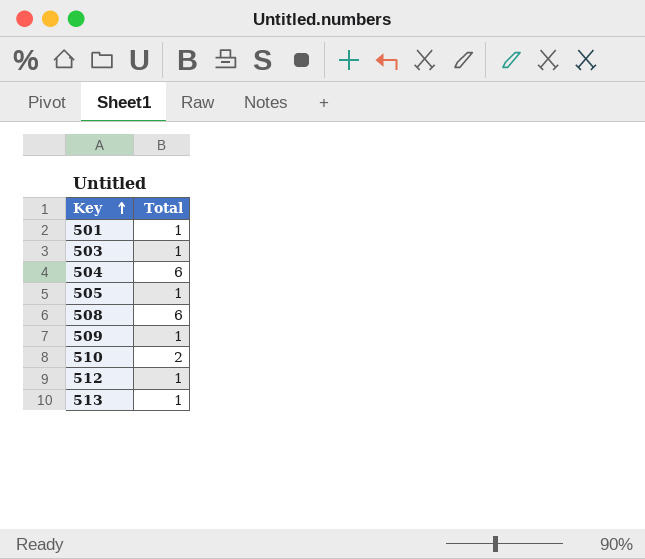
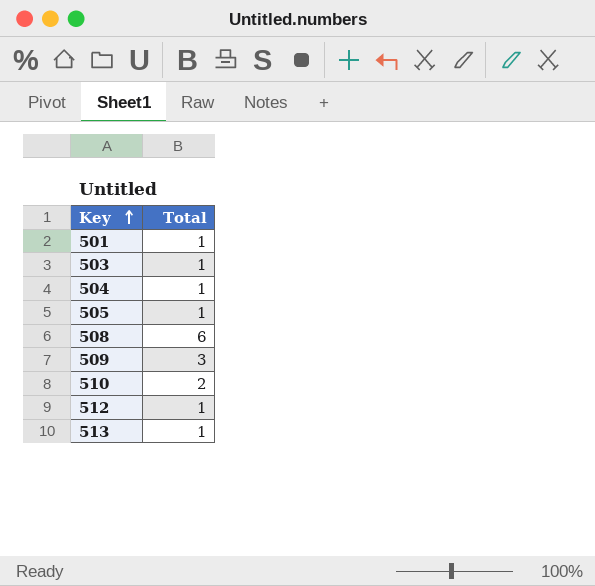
504 | Total: 6 -> 1
509 | Total: 1 -> 3

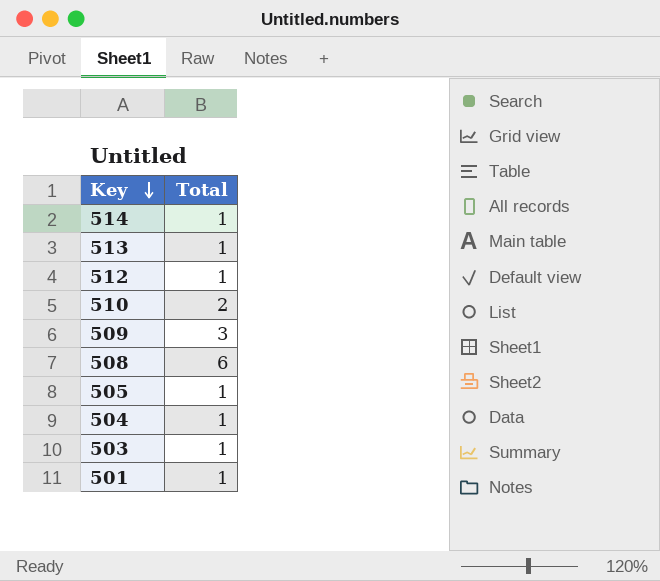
row order: Key ascending -> Key descending
row 514: none -> 1

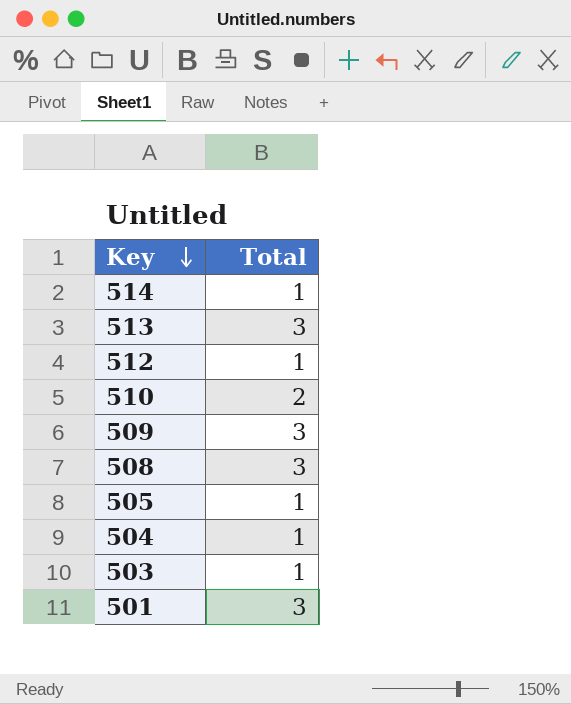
513 | Total: 1 -> 3
508 | Total: 6 -> 3
501 | Total: 1 -> 3

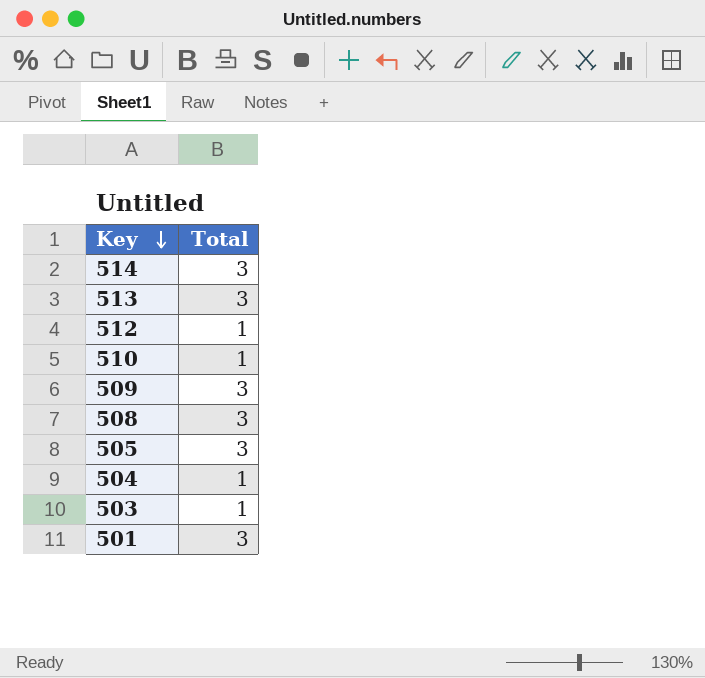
514 | Total: 1 -> 3
510 | Total: 2 -> 1
505 | Total: 1 -> 3

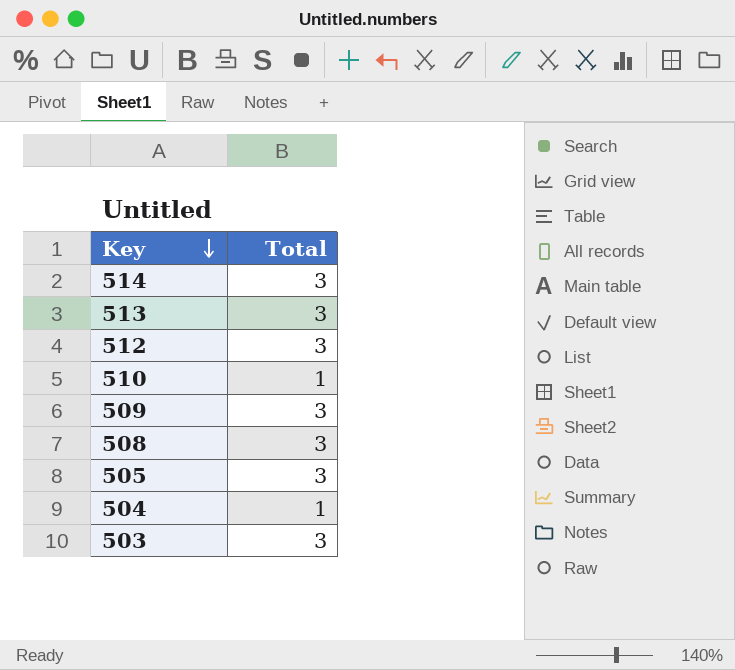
row 501: 3 -> none
512 | Total: 1 -> 3
503 | Total: 1 -> 3

